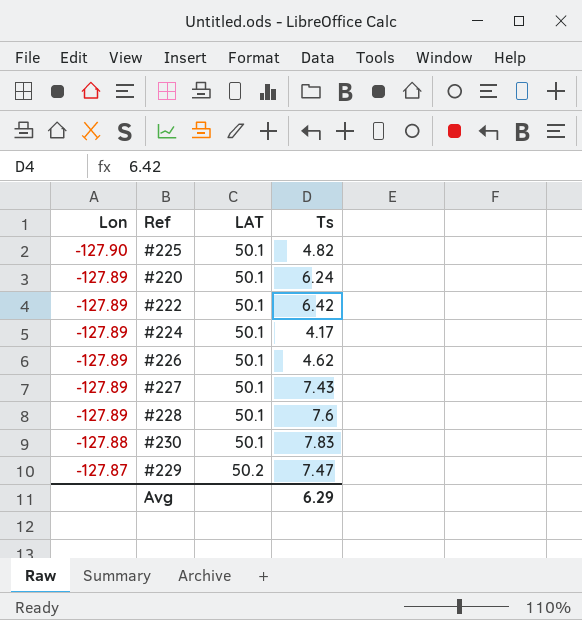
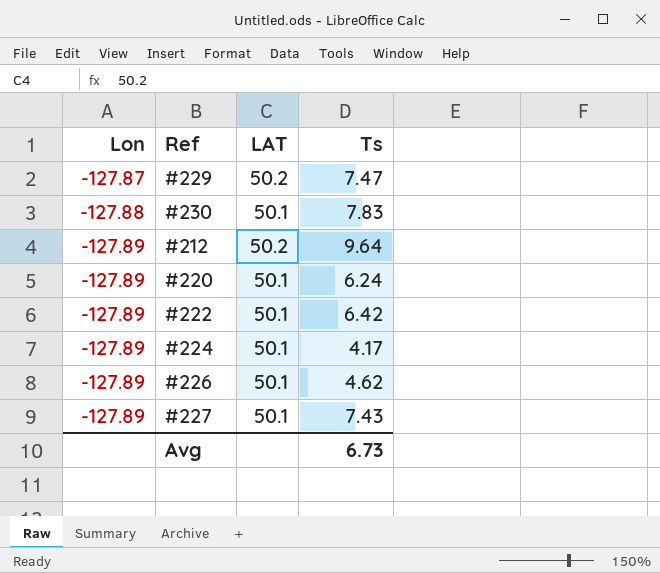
row order: Lon ascending -> Lon descending
row #225: -127.90 | 50.1 | 4.82 -> none
row #228: -127.89 | 50.1 | 7.6 -> none
row #212: none -> -127.89 | 50.2 | 9.64
Avg | Ts: 6.29 -> 6.73

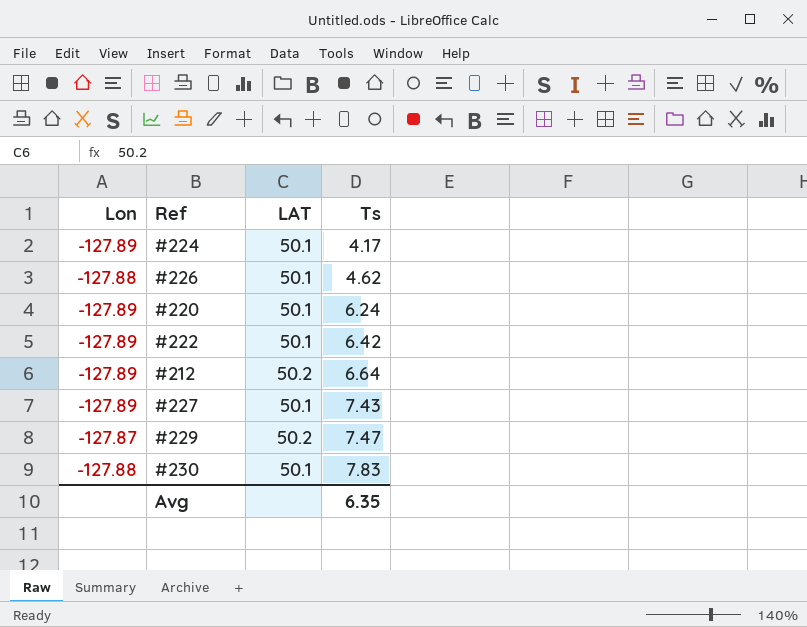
row order: Lon descending -> Ts ascending
#226 | Lon: -127.89 -> -127.88
#212 | Ts: 9.64 -> 6.64
Avg | Ts: 6.73 -> 6.35

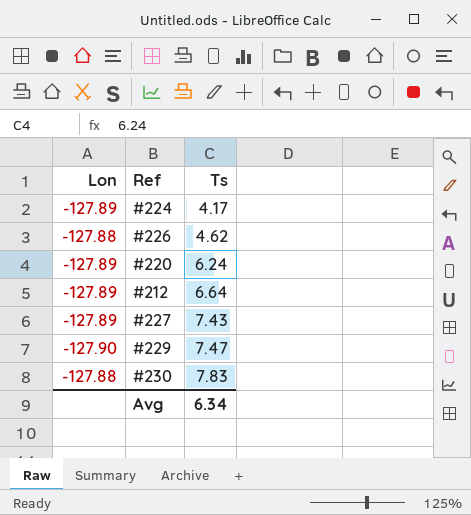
column LAT | position: 3 -> none
row #222: -127.89 | 50.1 | 6.42 -> none
#229 | Lon: -127.87 -> -127.90
Avg | Ts: 6.35 -> 6.34

